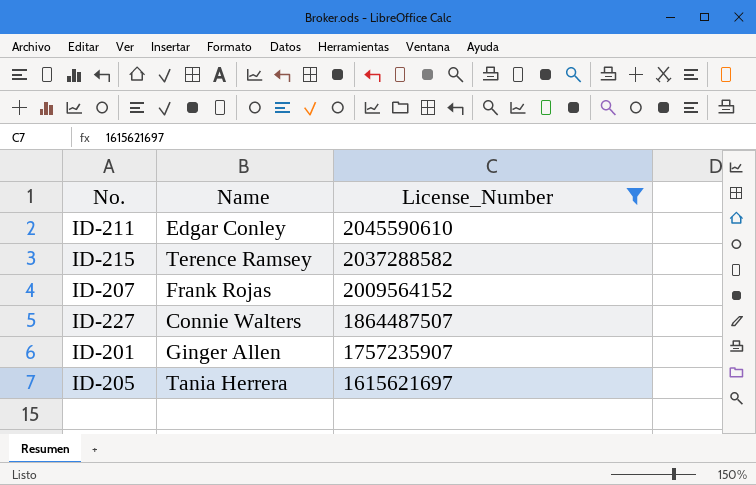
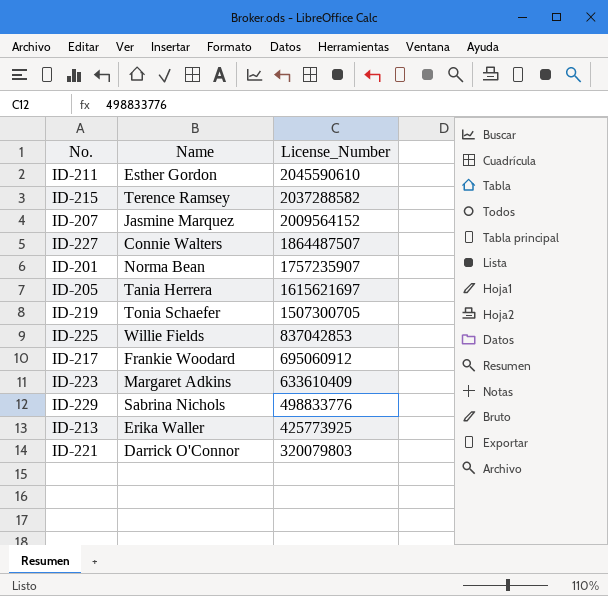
filter: License_Number >= 1615621697 -> none
ID-211 | Name: Edgar Conley -> Esther Gordon
ID-207 | Name: Frank Rojas -> Jasmine Marquez
ID-201 | Name: Ginger Allen -> Norma Bean

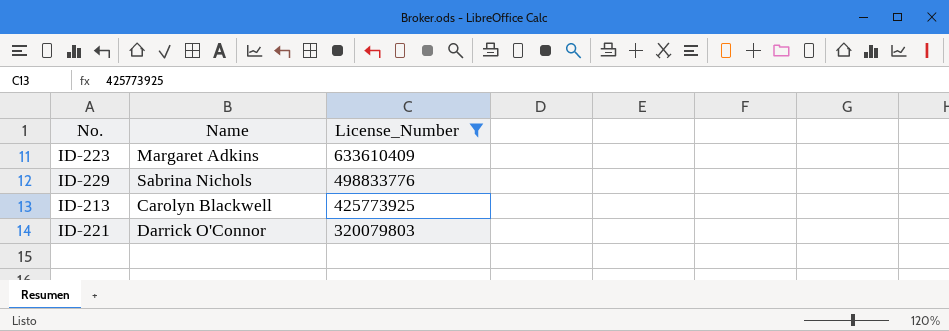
filter: none -> License_Number <= 633610409
ID-213 | Name: Erika Waller -> Carolyn Blackwell

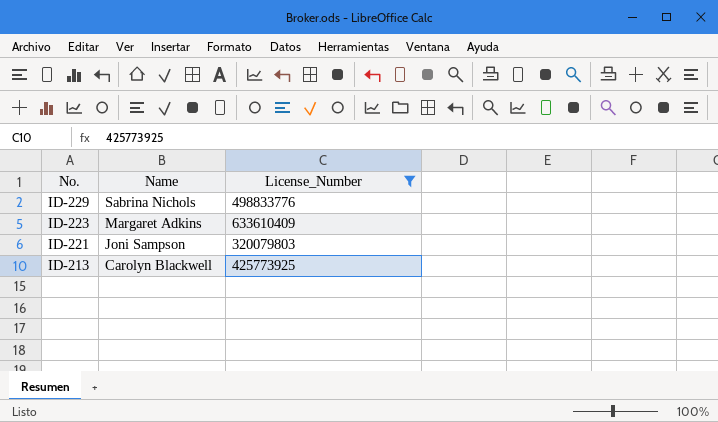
row order: License_Number descending -> No. descending
ID-221 | Name: Darrick O'Connor -> Joni Sampson

